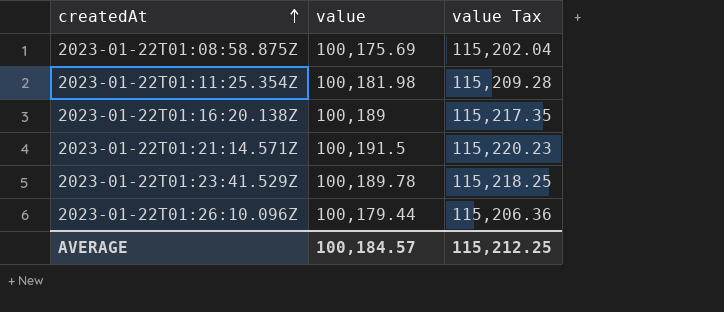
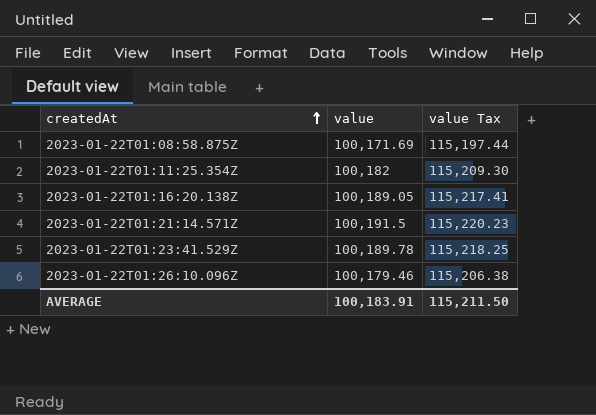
2023-01-22T01:08:58.875Z | value: 100,175.69 -> 100,171.69
2023-01-22T01:08:58.875Z | value Tax: 115,202.04 -> 115,197.44
2023-01-22T01:11:25.354Z | value: 100,181.98 -> 100,182
2023-01-22T01:11:25.354Z | value Tax: 115,209.28 -> 115,209.30
2023-01-22T01:16:20.138Z | value: 100,189 -> 100,189.05
2023-01-22T01:16:20.138Z | value Tax: 115,217.35 -> 115,217.41
2023-01-22T01:26:10.096Z | value: 100,179.44 -> 100,179.46
2023-01-22T01:26:10.096Z | value Tax: 115,206.36 -> 115,206.38
AVERAGE | value: 100,184.57 -> 100,183.91
AVERAGE | value Tax: 115,212.25 -> 115,211.50

